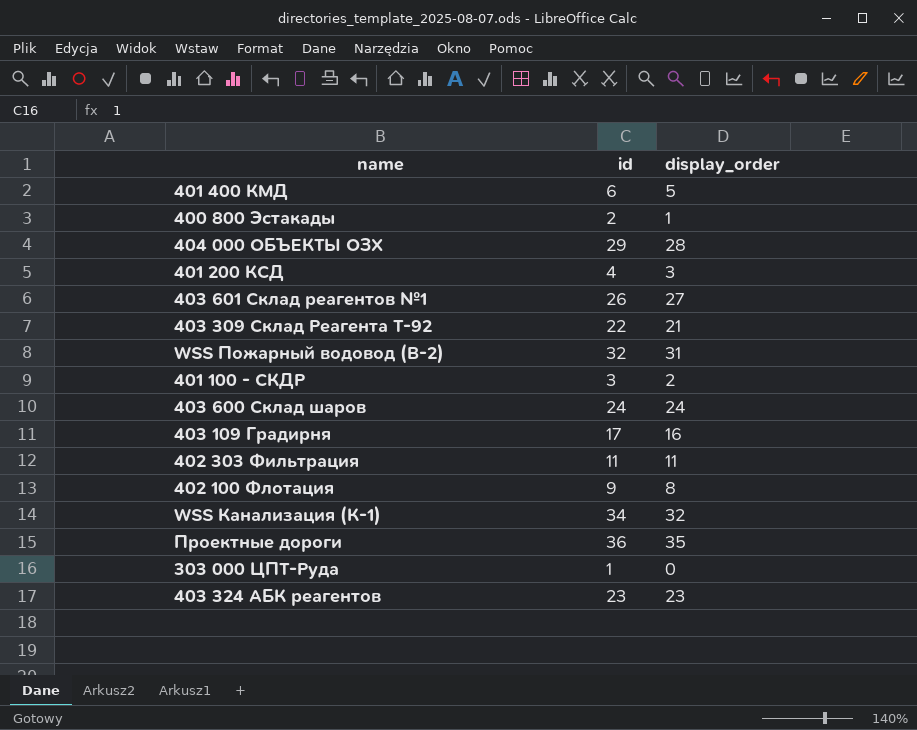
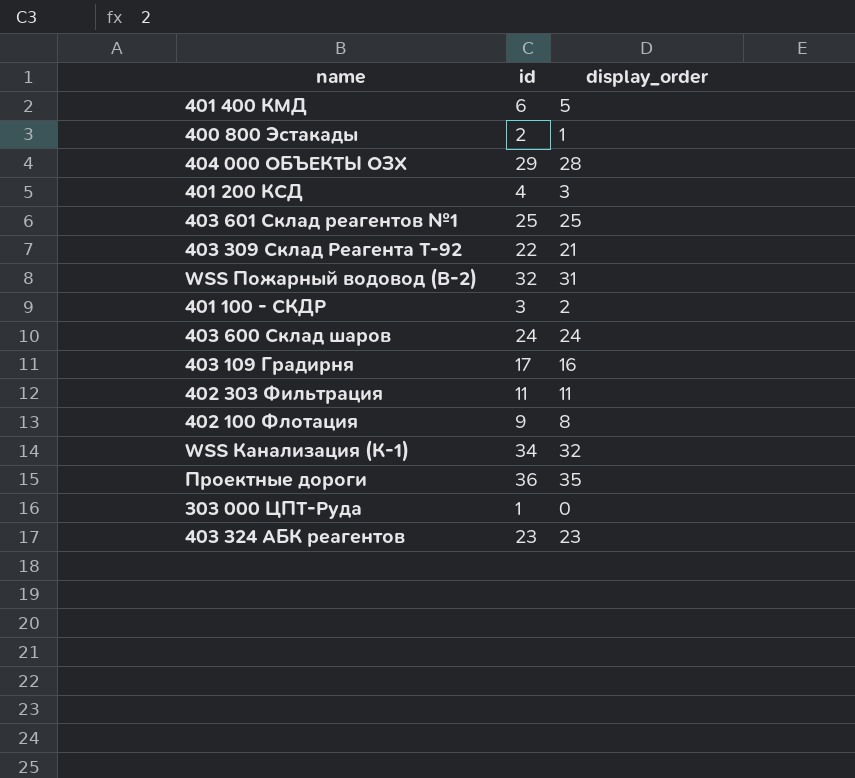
403 601 Склад реагентов №1 | id: 26 -> 25
403 601 Склад реагентов №1 | display_order: 27 -> 25

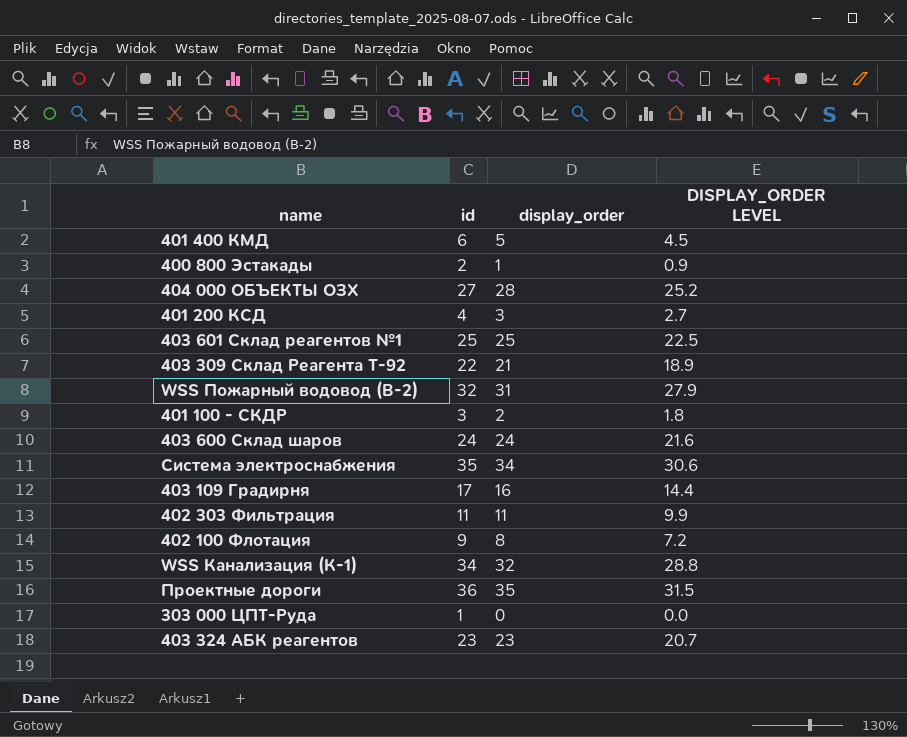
column DISPLAY_ORDER LEVEL | formula: none -> [display_order] * 0.9
404 000 ОБЪЕКТЫ ОЗХ | id: 29 -> 27
row Система электроснабжения: none -> 35 | 34 | 30.6

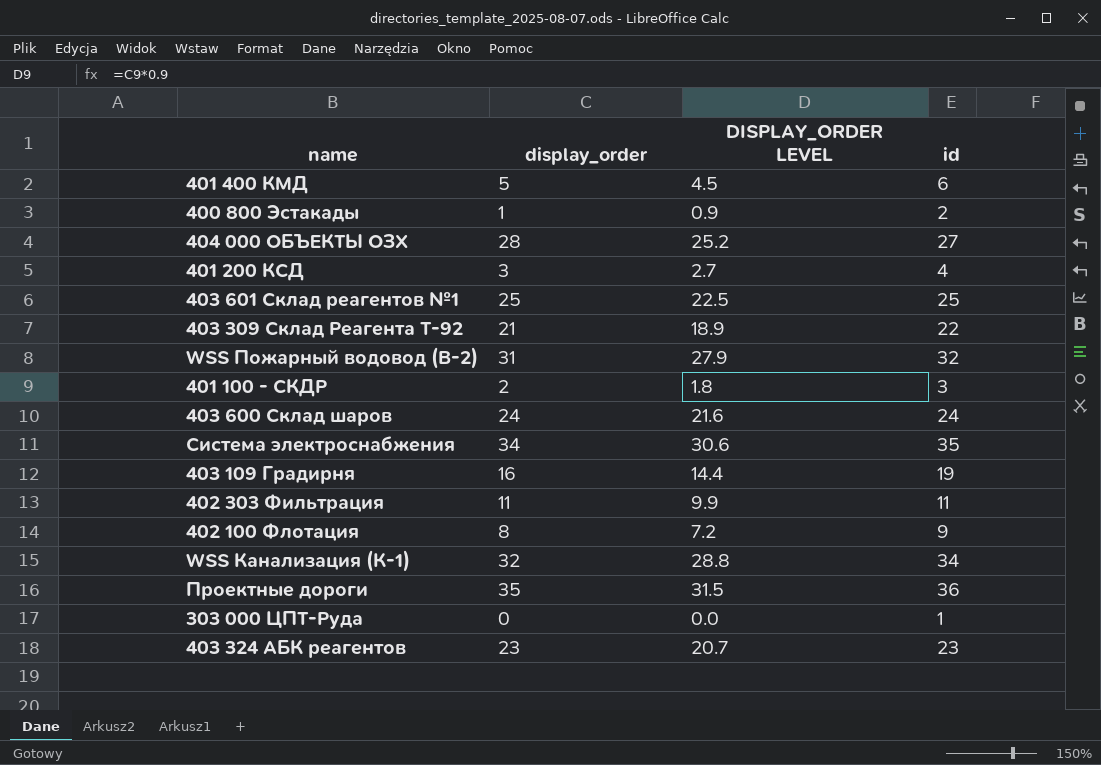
column id | position: 2 -> 4
403 109 Градирня | id: 17 -> 19

